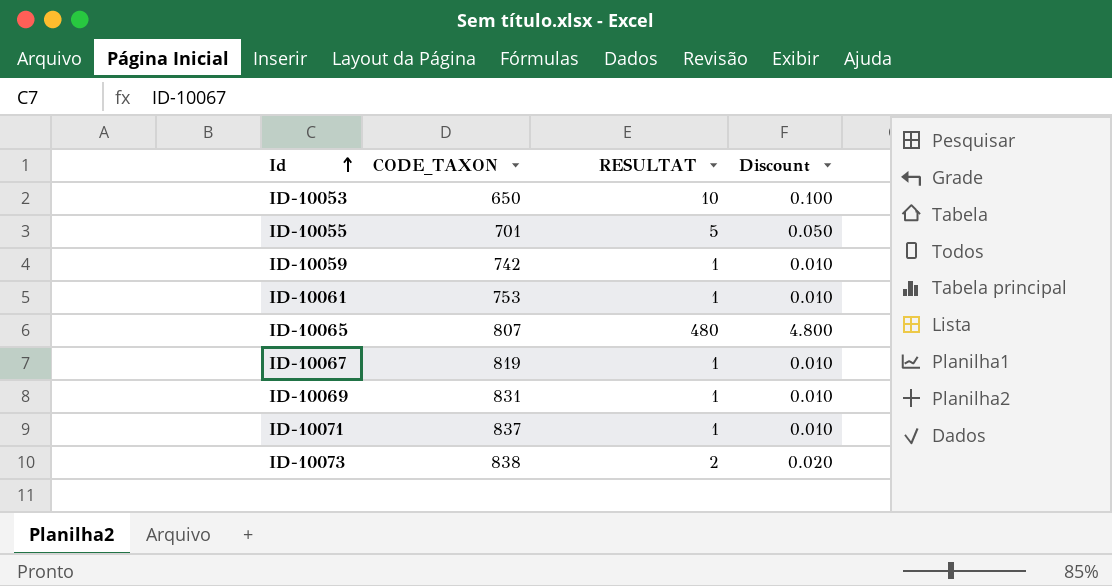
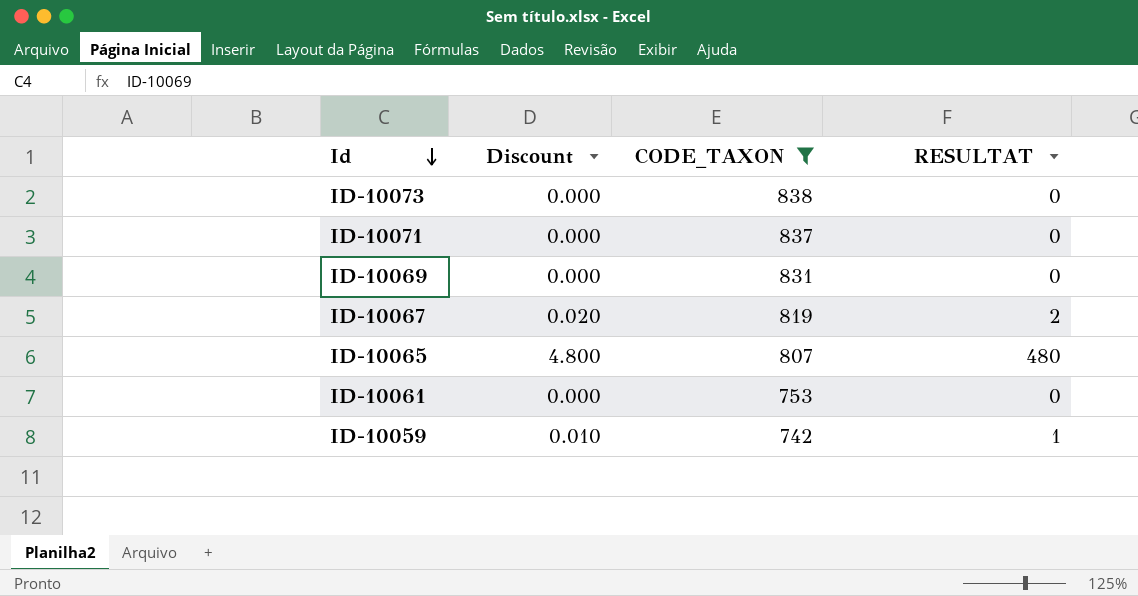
filter: none -> CODE_TAXON >= 742
row order: Id ascending -> Id descending
column Discount | position: 4 -> 2
ID-10073 | Discount: 0.020 -> 0.000
ID-10073 | RESULTAT: 2 -> 0
ID-10071 | Discount: 0.010 -> 0.000
ID-10071 | RESULTAT: 1 -> 0
ID-10069 | Discount: 0.010 -> 0.000
ID-10069 | RESULTAT: 1 -> 0
ID-10067 | Discount: 0.010 -> 0.020
ID-10067 | RESULTAT: 1 -> 2
ID-10061 | Discount: 0.010 -> 0.000
ID-10061 | RESULTAT: 1 -> 0

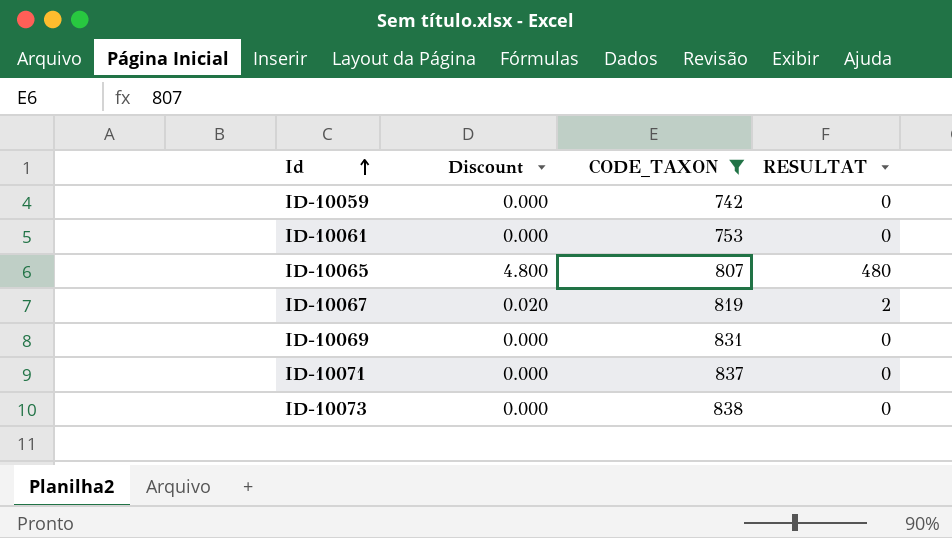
row order: Id descending -> Id ascending
ID-10059 | Discount: 0.010 -> 0.000
ID-10059 | RESULTAT: 1 -> 0

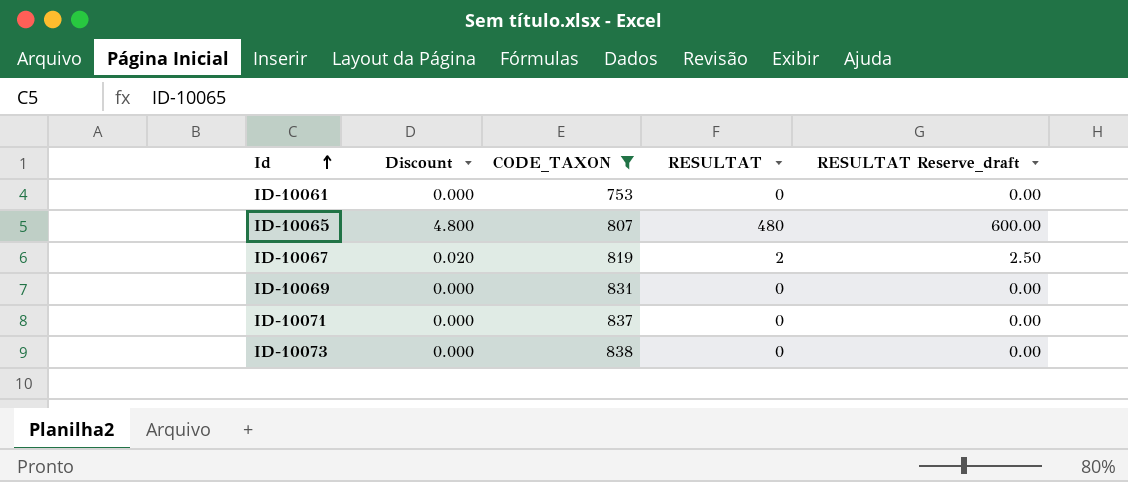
column RESULTAT Reserve_draft | formula: none -> [RESULTAT] * 1.25
row ID-10059: 0.000 | 742 | 0 -> none

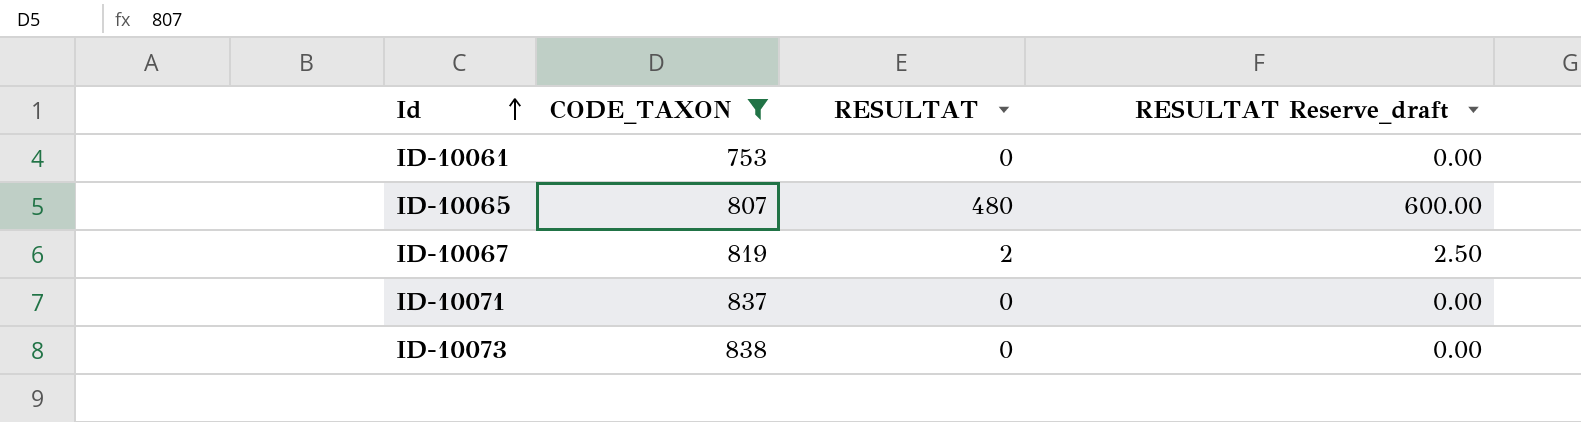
column Discount | formula: [RESULTAT] * 0.01 -> none
row ID-10069: 0.000 | 831 | 0 | 0.00 -> none

